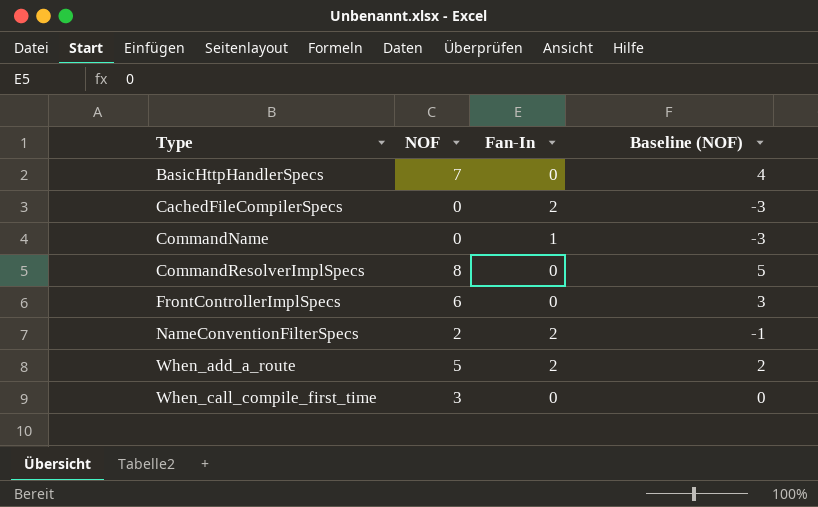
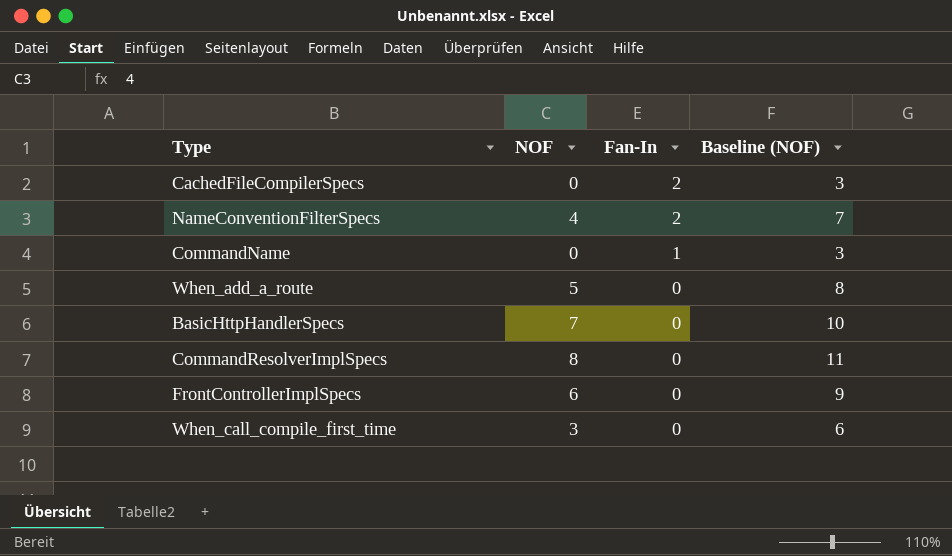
row order: Type ascending -> Fan-In descending
column Baseline (NOF) | formula: [NOF] - 3 -> [NOF] + 3
NameConventionFilterSpecs | NOF: 2 -> 4
When_add_a_route | Fan-In: 2 -> 0

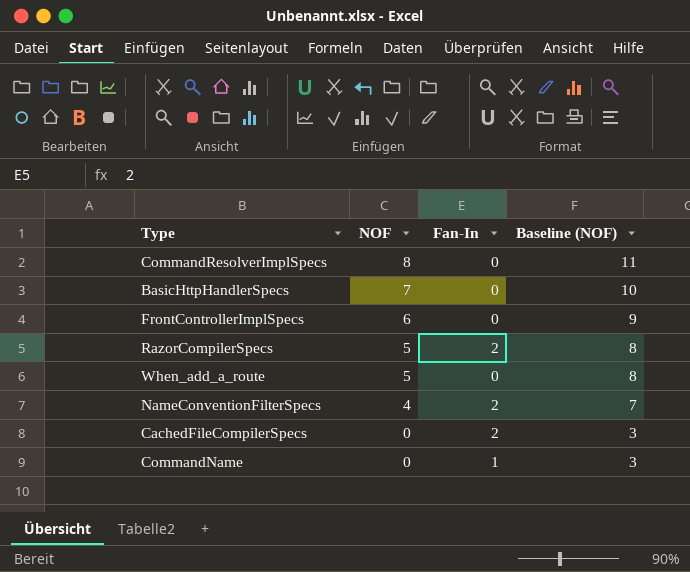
row order: Fan-In descending -> NOF descending
row When_call_compile_first_time: 3 | 0 | 6 -> none
row RazorCompilerSpecs: none -> 5 | 2 | 8

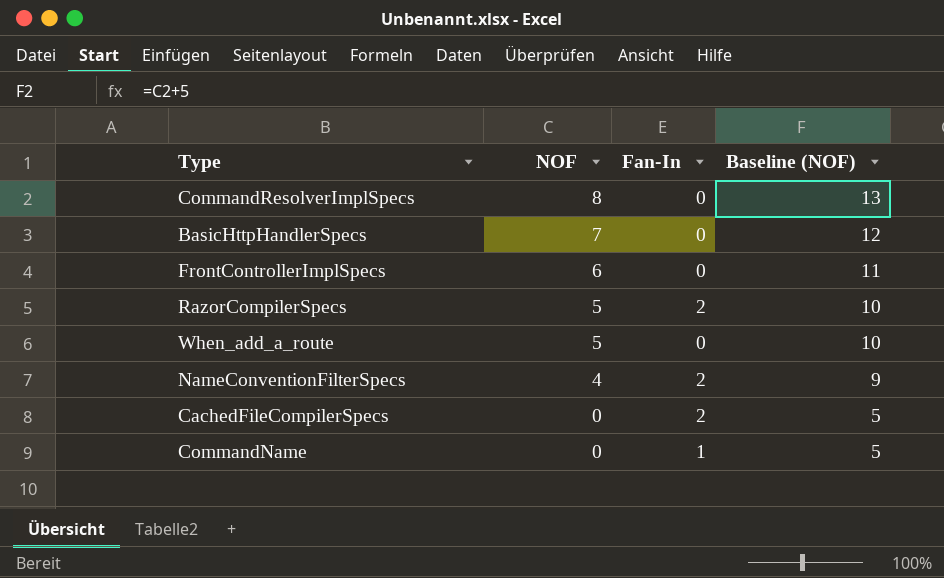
column Baseline (NOF) | formula: [NOF] + 3 -> [NOF] + 5

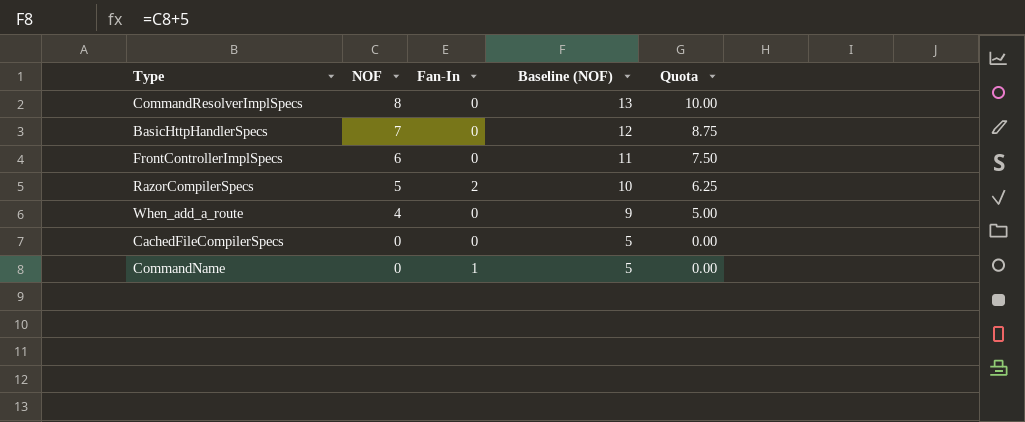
column Quota | formula: none -> [NOF] * 1.25
row NameConventionFilterSpecs: 4 | 2 | 9 -> none
When_add_a_route | NOF: 5 -> 4
When_add_a_route | Baseline (NOF): 10 -> 9
CachedFileCompilerSpecs | Fan-In: 2 -> 0

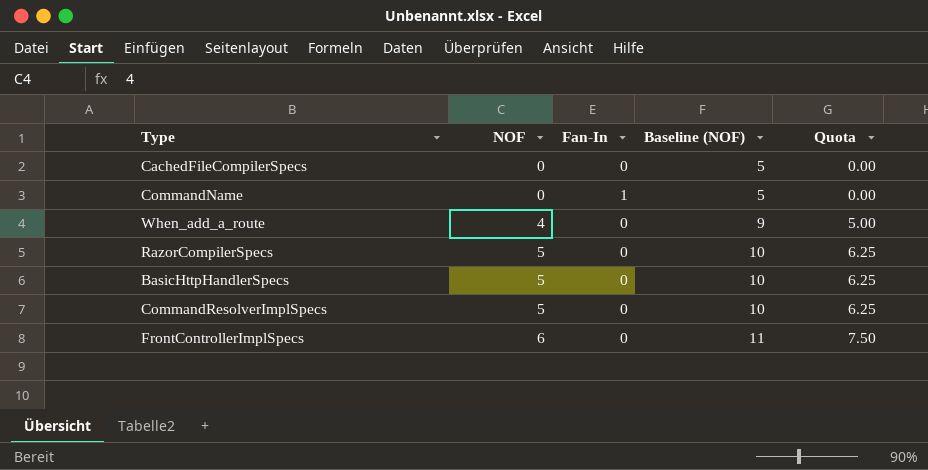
row order: NOF descending -> NOF ascending
RazorCompilerSpecs | Fan-In: 2 -> 0
BasicHttpHandlerSpecs | NOF: 7 -> 5
BasicHttpHandlerSpecs | Baseline (NOF): 12 -> 10
BasicHttpHandlerSpecs | Quota: 8.75 -> 6.25
CommandResolverImplSpecs | NOF: 8 -> 5
CommandResolverImplSpecs | Baseline (NOF): 13 -> 10
CommandResolverImplSpecs | Quota: 10.00 -> 6.25

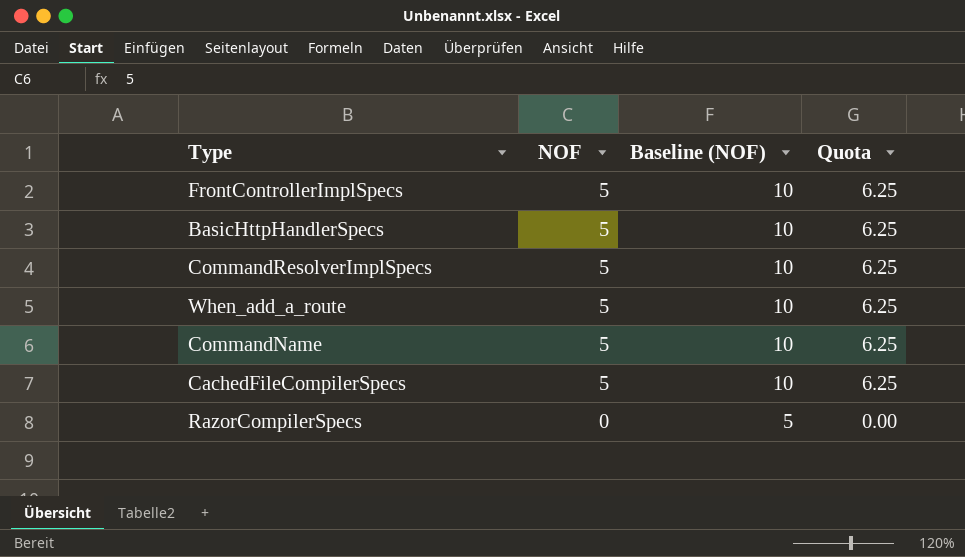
row order: NOF ascending -> NOF descending
column Fan-In | position: 3 -> none
FrontControllerImplSpecs | NOF: 6 -> 5
FrontControllerImplSpecs | Baseline (NOF): 11 -> 10
FrontControllerImplSpecs | Quota: 7.50 -> 6.25
When_add_a_route | NOF: 4 -> 5
When_add_a_route | Baseline (NOF): 9 -> 10
When_add_a_route | Quota: 5.00 -> 6.25
CommandName | NOF: 0 -> 5
CommandName | Baseline (NOF): 5 -> 10
CommandName | Quota: 0.00 -> 6.25
CachedFileCompilerSpecs | NOF: 0 -> 5
CachedFileCompilerSpecs | Baseline (NOF): 5 -> 10
CachedFileCompilerSpecs | Quota: 0.00 -> 6.25
RazorCompilerSpecs | NOF: 5 -> 0
RazorCompilerSpecs | Baseline (NOF): 10 -> 5
RazorCompilerSpecs | Quota: 6.25 -> 0.00

